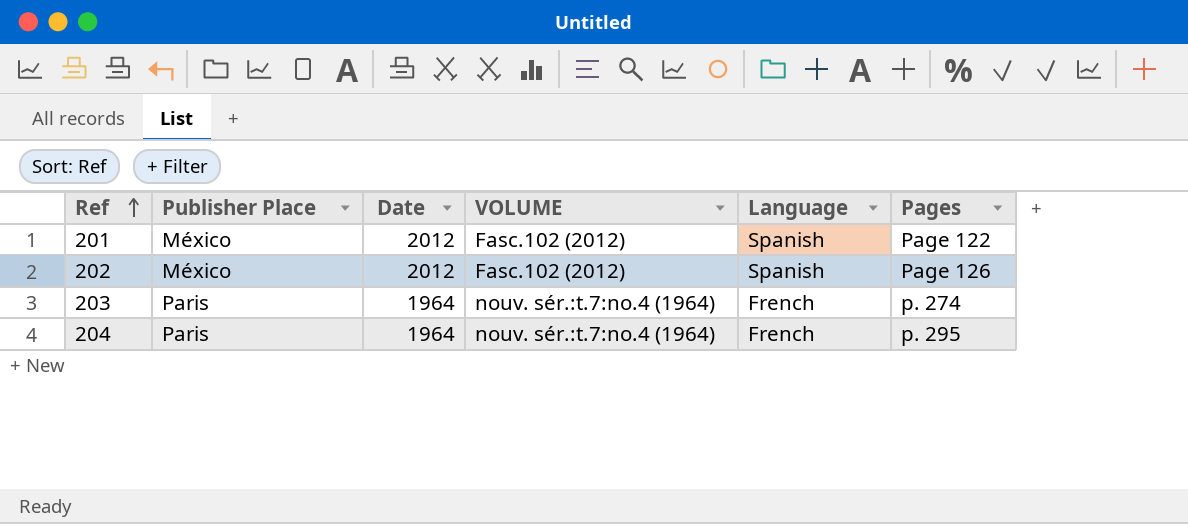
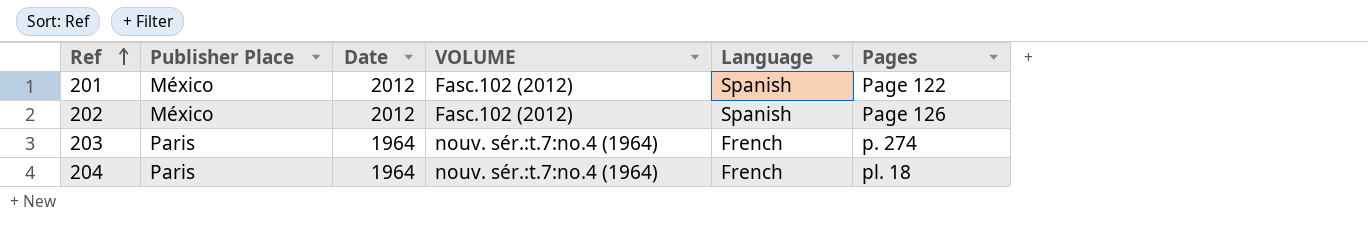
204 | Pages: p. 295 -> pl. 18

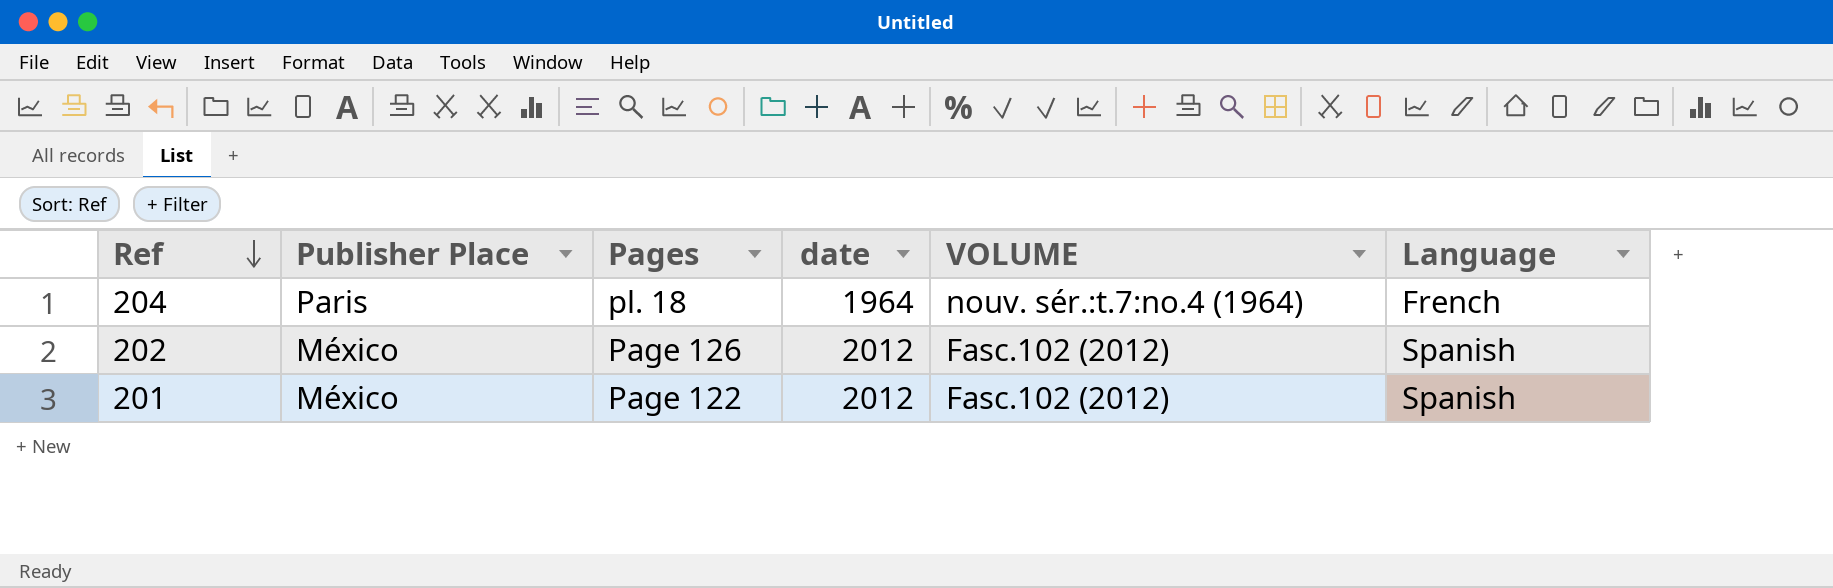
row order: Ref ascending -> Ref descending
column Pages | position: 6 -> 3
column name: Date -> date
row 203: Paris | 1964 | nouv. sér.:t.7:no.4 (1964) | French | p. 274 -> none

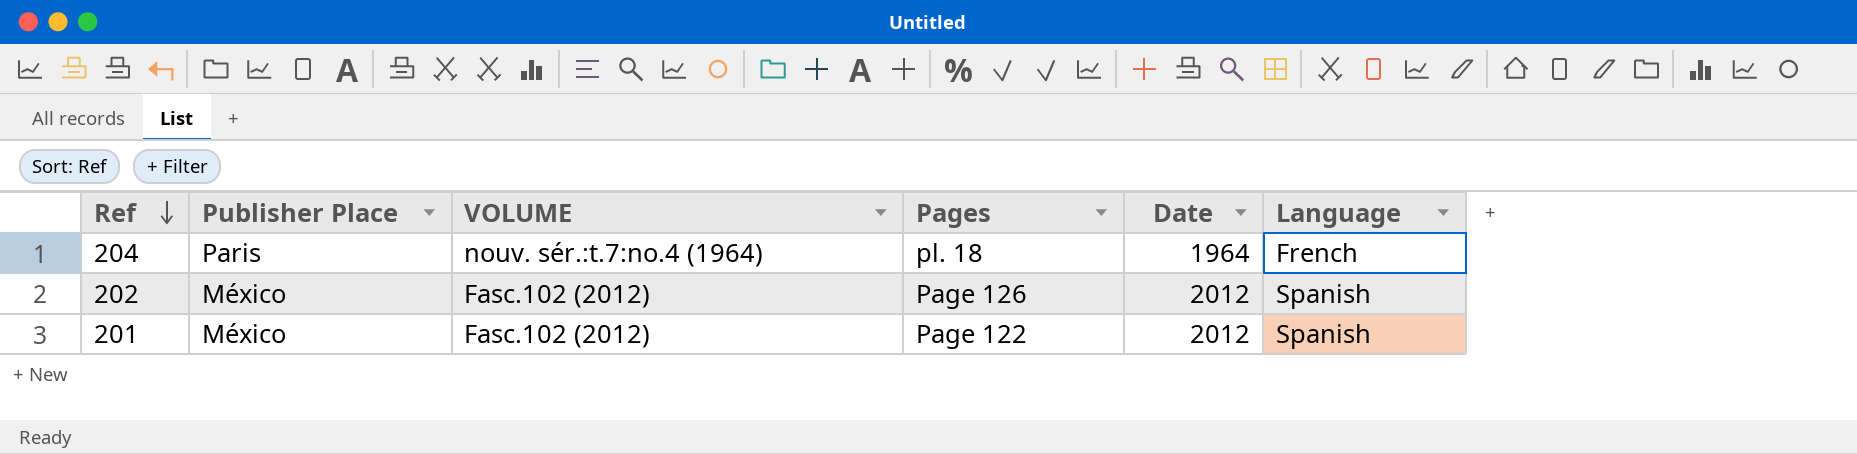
column VOLUME | position: 5 -> 3
column name: date -> Date

